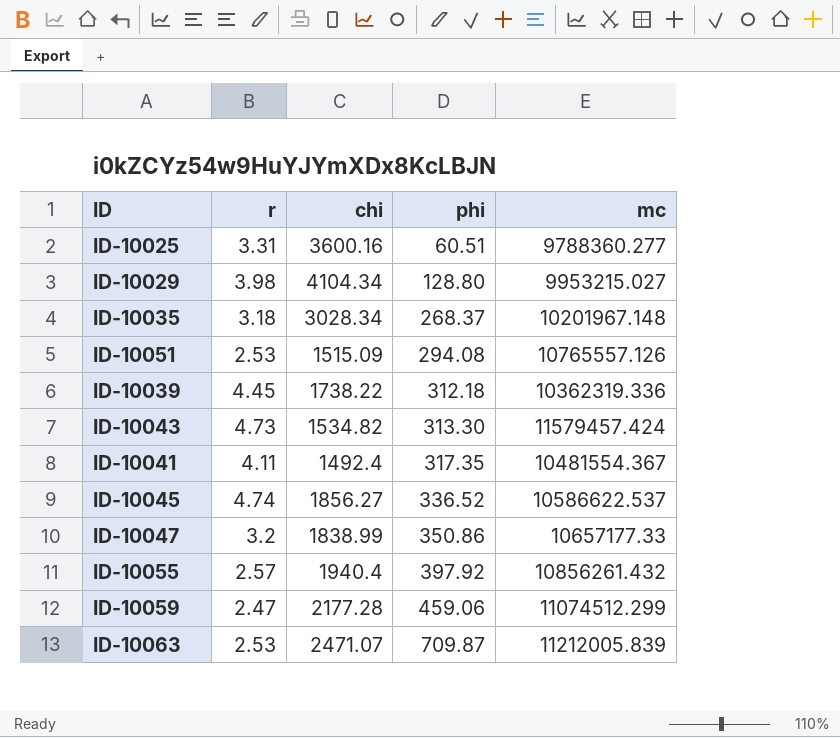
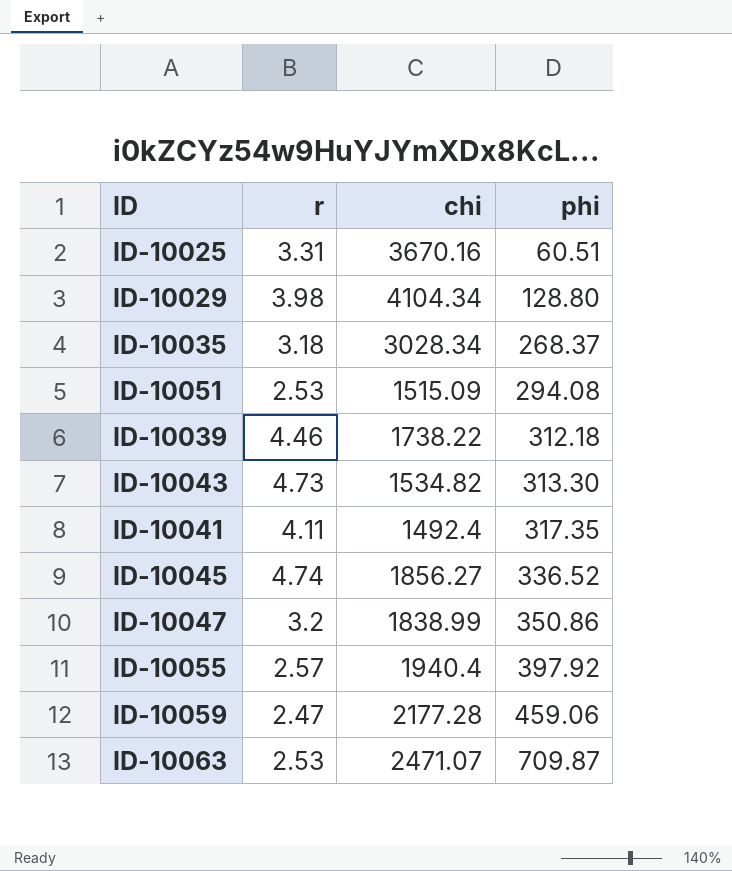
column mc | position: 5 -> none
ID-10025 | chi: 3600.16 -> 3670.16
ID-10039 | r: 4.45 -> 4.46

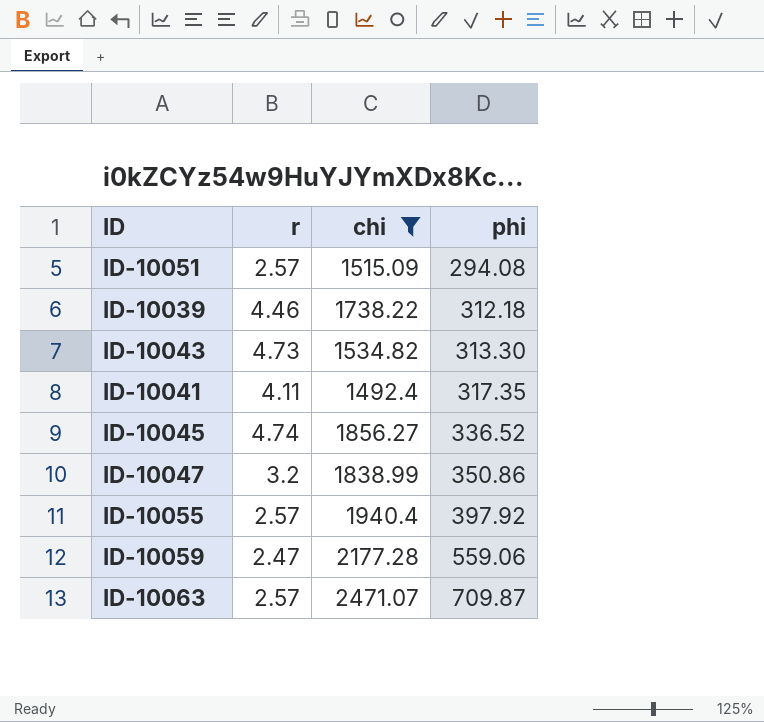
filter: none -> chi <= 2471.07
ID-10051 | r: 2.53 -> 2.57
ID-10059 | phi: 459.06 -> 559.06
ID-10063 | r: 2.53 -> 2.57

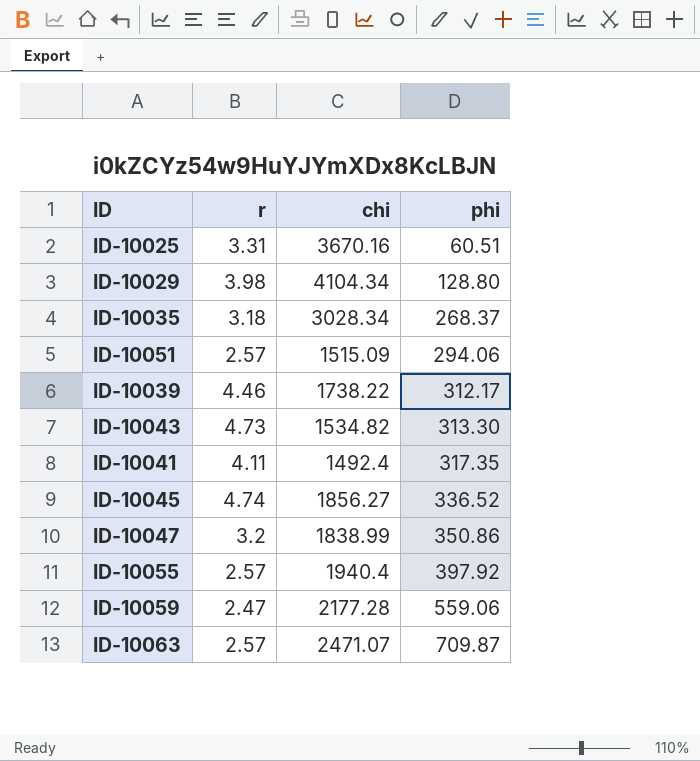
filter: chi <= 2471.07 -> none
ID-10051 | phi: 294.08 -> 294.06
ID-10039 | phi: 312.18 -> 312.17

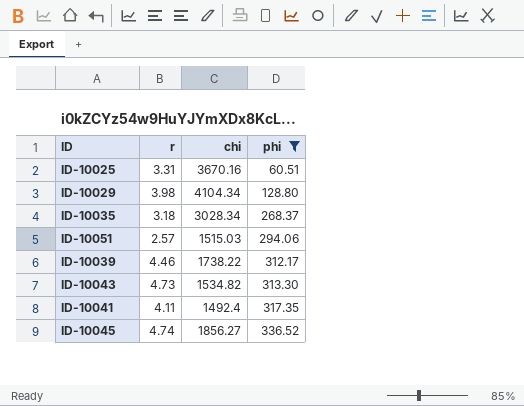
filter: none -> phi <= 336.52
ID-10051 | chi: 1515.09 -> 1515.03

